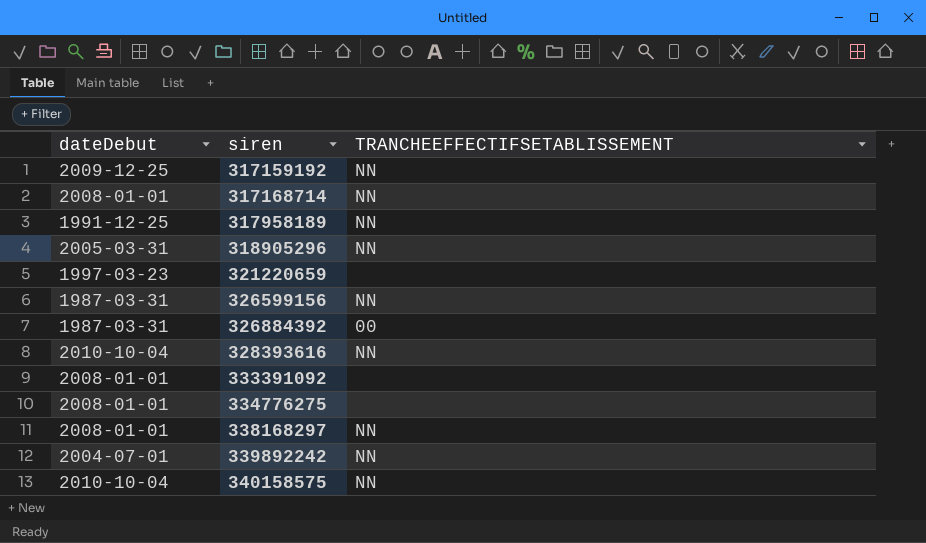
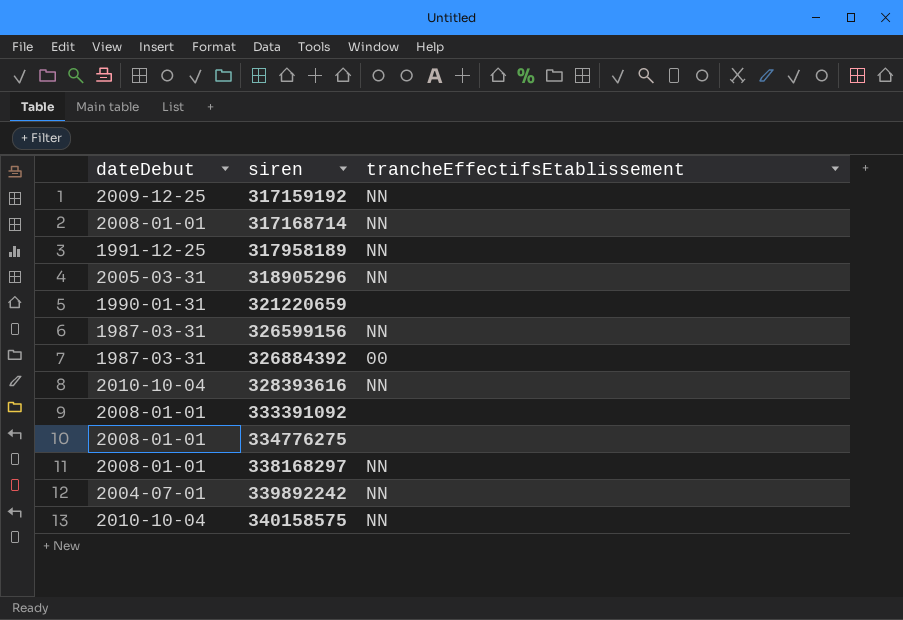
column name: TRANCHEEFFECTIFSETABLISSEMENT -> trancheEffectifsEtablissement
321220659 | dateDebut: 1997-03-23 -> 1990-01-31

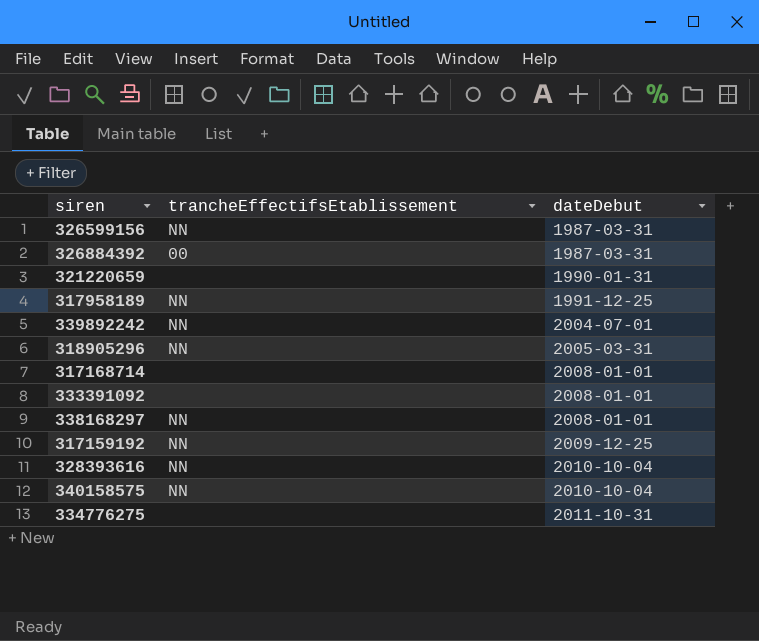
row order: siren ascending -> dateDebut ascending
column dateDebut | position: 1 -> 3
317168714 | trancheEffectifsEtablissement: NN -> none
334776275 | dateDebut: 2008-01-01 -> 2011-10-31

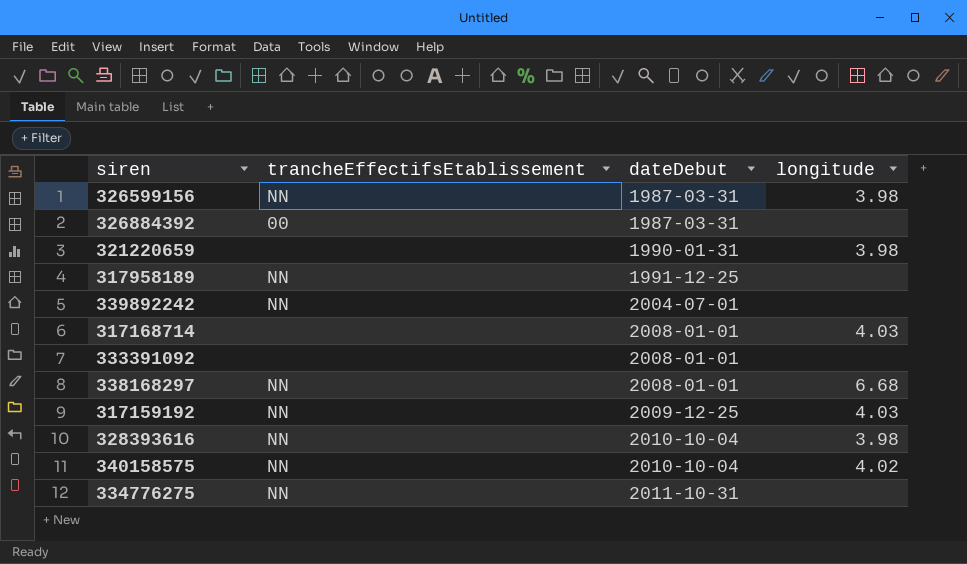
column longitude | position: none -> 4
row 318905296: NN | 2005-03-31 -> none
334776275 | trancheEffectifsEtablissement: none -> NN

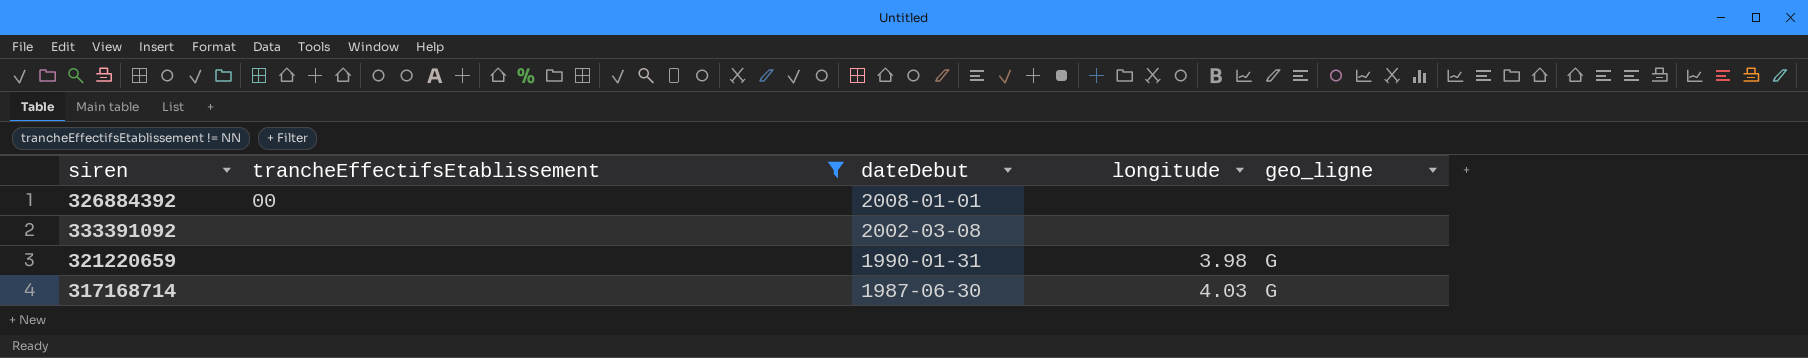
filter: none -> trancheEffectifsEtablissement != NN
row order: dateDebut ascending -> dateDebut descending
column geo_ligne | position: none -> 5
326884392 | dateDebut: 1987-03-31 -> 2008-01-01
333391092 | dateDebut: 2008-01-01 -> 2002-03-08
317168714 | dateDebut: 2008-01-01 -> 1987-06-30

